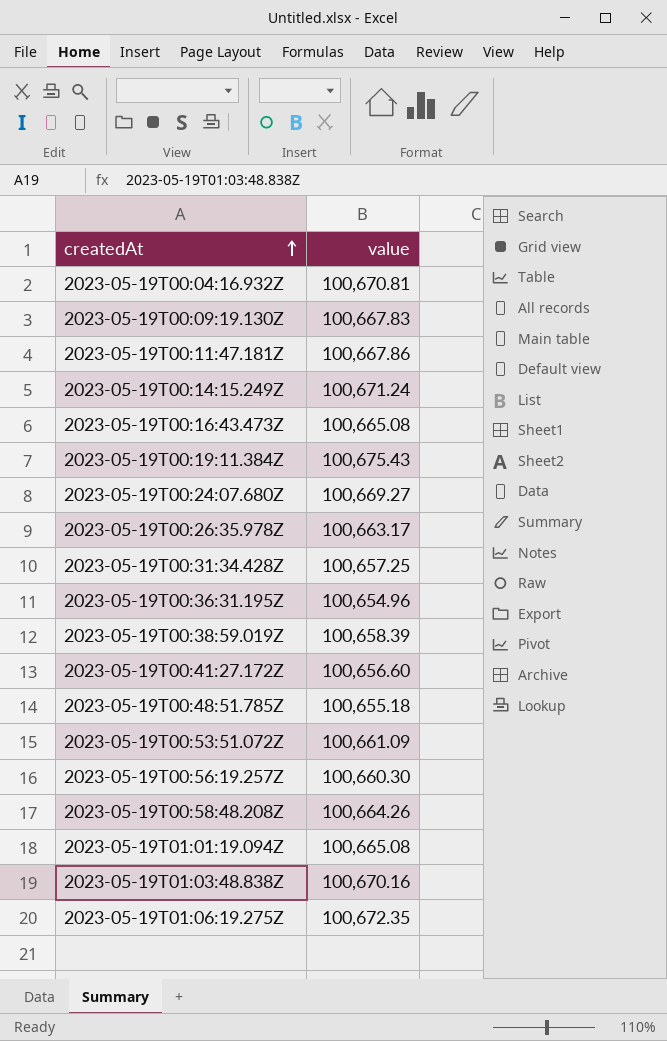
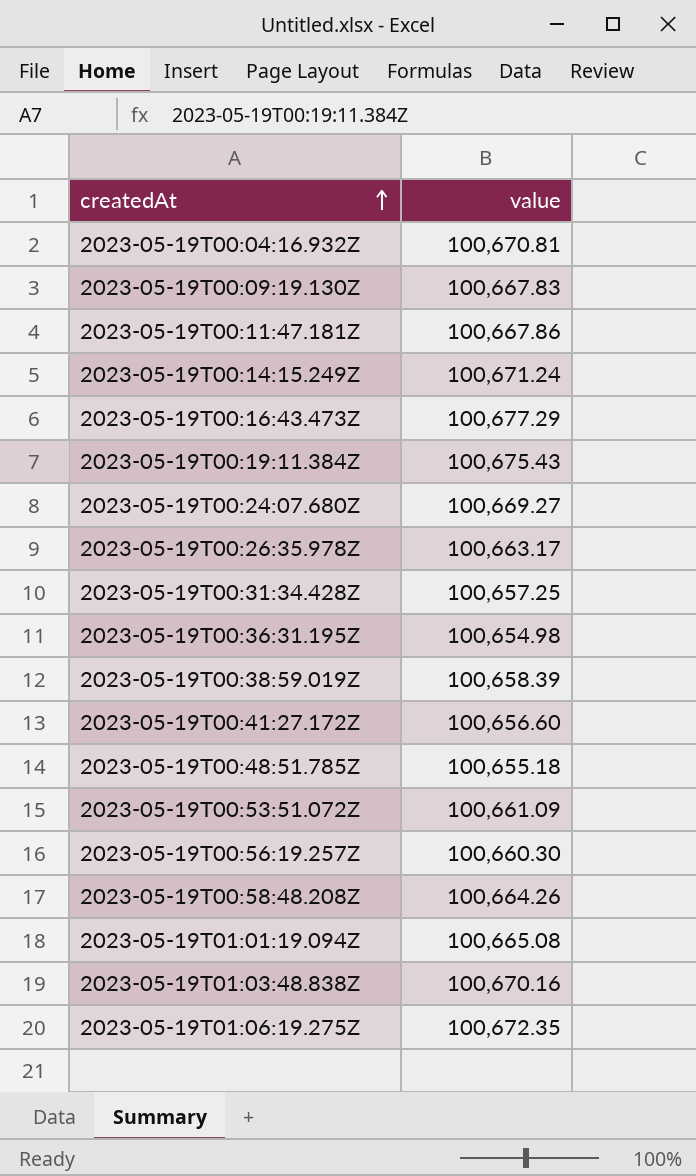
2023-05-19T00:16:43.473Z | value: 100,665.08 -> 100,677.29
2023-05-19T00:36:31.195Z | value: 100,654.96 -> 100,654.98

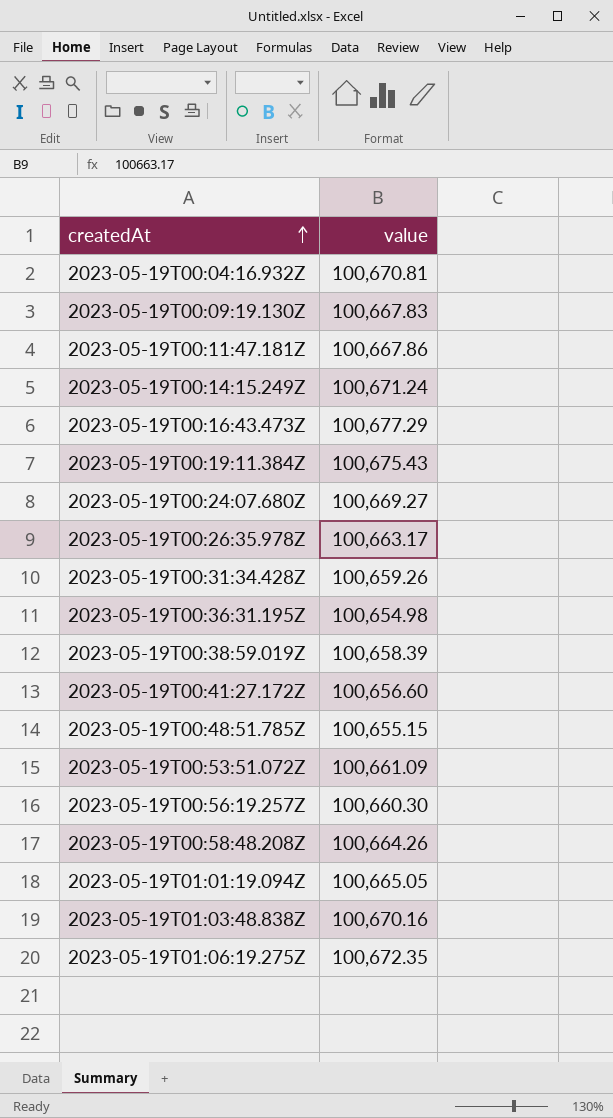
2023-05-19T00:31:34.428Z | value: 100,657.25 -> 100,659.26
2023-05-19T00:48:51.785Z | value: 100,655.18 -> 100,655.15
2023-05-19T01:01:19.094Z | value: 100,665.08 -> 100,665.05

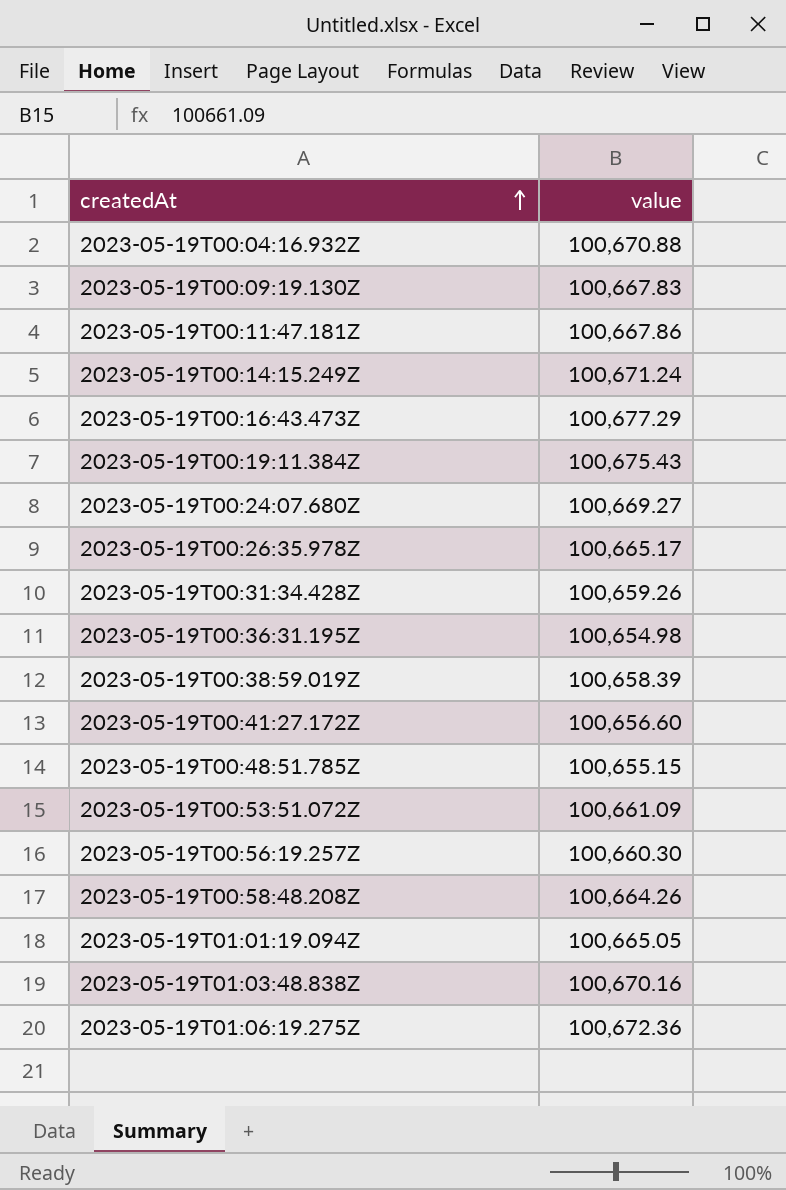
2023-05-19T00:04:16.932Z | value: 100,670.81 -> 100,670.88
2023-05-19T00:26:35.978Z | value: 100,663.17 -> 100,665.17
2023-05-19T01:06:19.275Z | value: 100,672.35 -> 100,672.36

